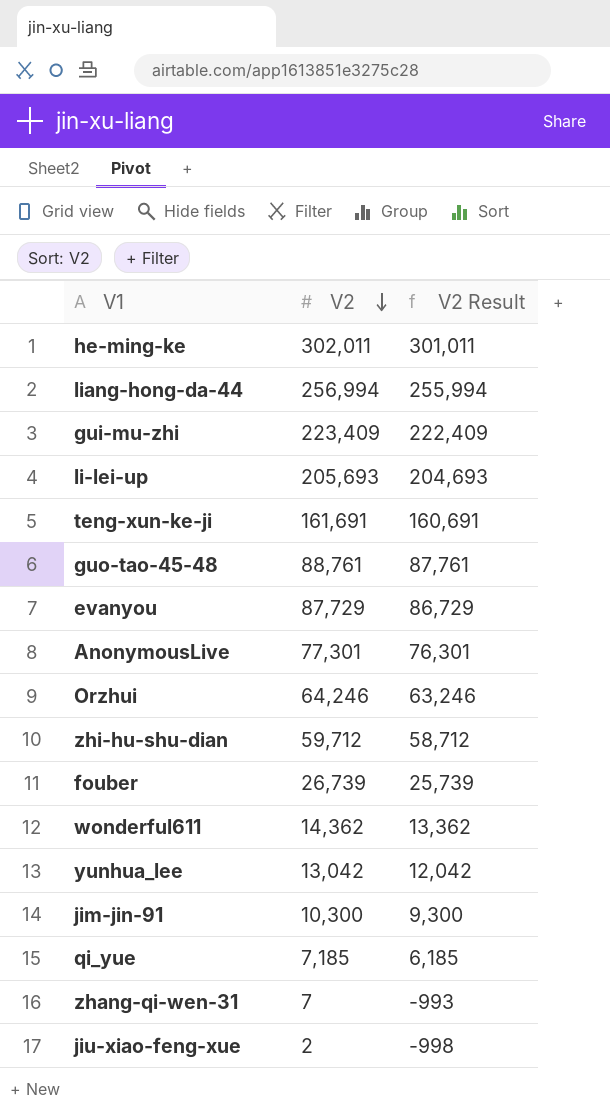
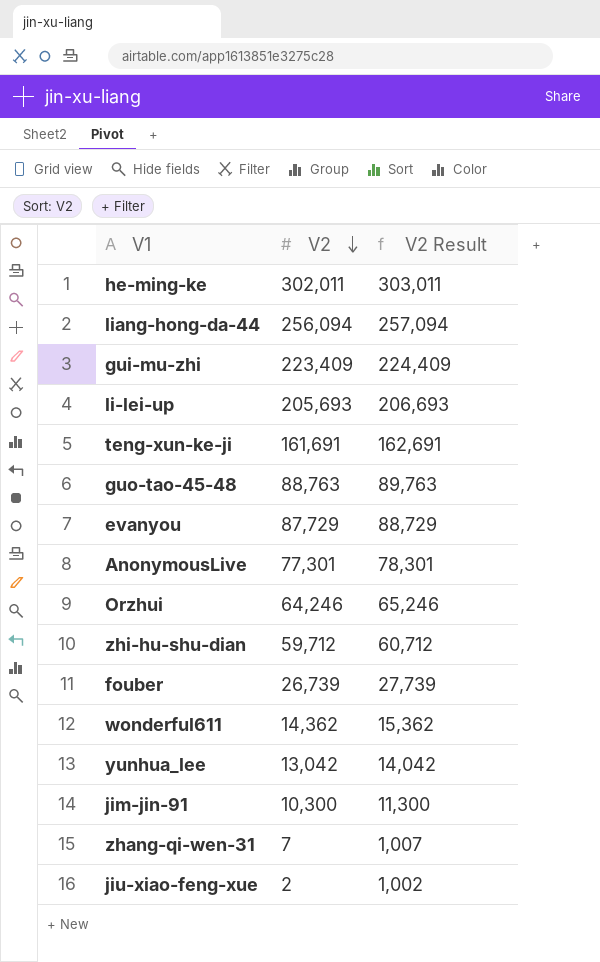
column V2 Result | formula: [V2] - 1000 -> [V2] + 1000
row qi_yue: 7,185 | 6,185 -> none
liang-hong-da-44 | V2: 256,994 -> 256,094
guo-tao-45-48 | V2: 88,761 -> 88,763

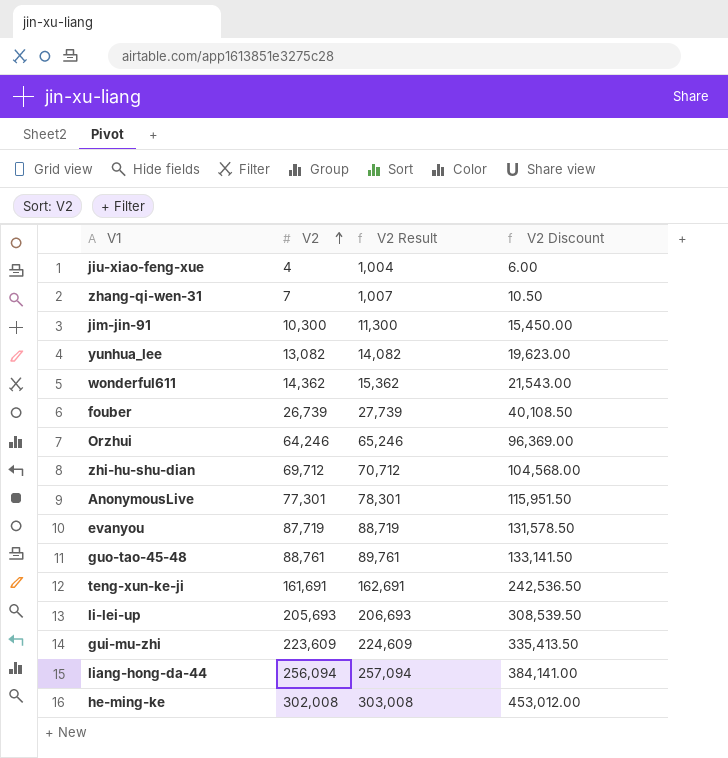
row order: V2 descending -> V2 ascending
column V2 Discount | formula: none -> [V2] * 1.5
jiu-xiao-feng-xue | V2: 2 -> 4
jiu-xiao-feng-xue | V2 Result: 1,002 -> 1,004
yunhua_lee | V2: 13,042 -> 13,082
yunhua_lee | V2 Result: 14,042 -> 14,082
zhi-hu-shu-dian | V2: 59,712 -> 69,712
zhi-hu-shu-dian | V2 Result: 60,712 -> 70,712
evanyou | V2: 87,729 -> 87,719
evanyou | V2 Result: 88,729 -> 88,719
guo-tao-45-48 | V2: 88,763 -> 88,761
guo-tao-45-48 | V2 Result: 89,763 -> 89,761
gui-mu-zhi | V2: 223,409 -> 223,609
gui-mu-zhi | V2 Result: 224,409 -> 224,609
he-ming-ke | V2: 302,011 -> 302,008
he-ming-ke | V2 Result: 303,011 -> 303,008

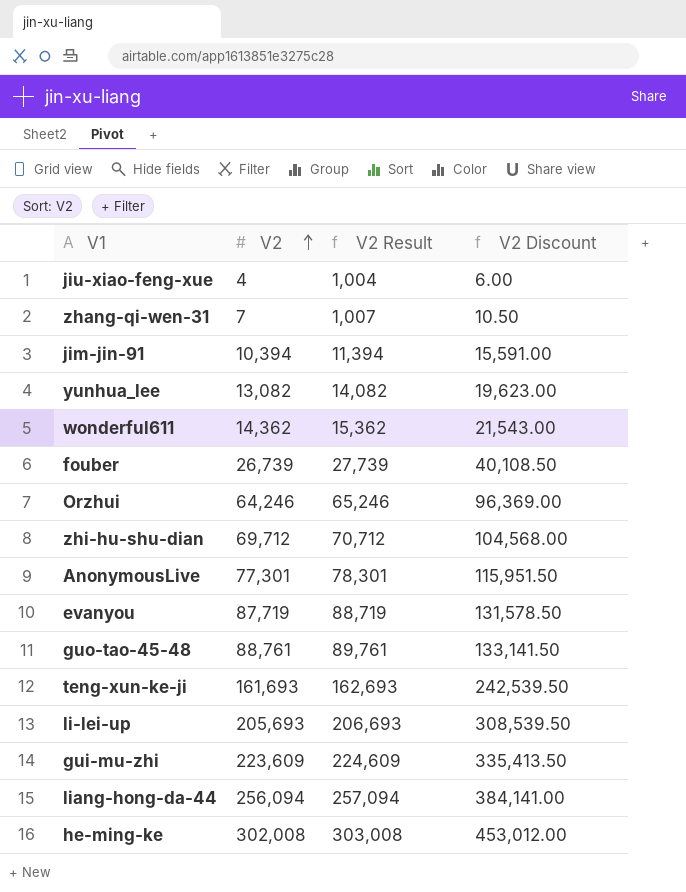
jim-jin-91 | V2: 10,300 -> 10,394
jim-jin-91 | V2 Result: 11,300 -> 11,394
jim-jin-91 | V2 Discount: 15,450.00 -> 15,591.00
teng-xun-ke-ji | V2: 161,691 -> 161,693
teng-xun-ke-ji | V2 Result: 162,691 -> 162,693
teng-xun-ke-ji | V2 Discount: 242,536.50 -> 242,539.50

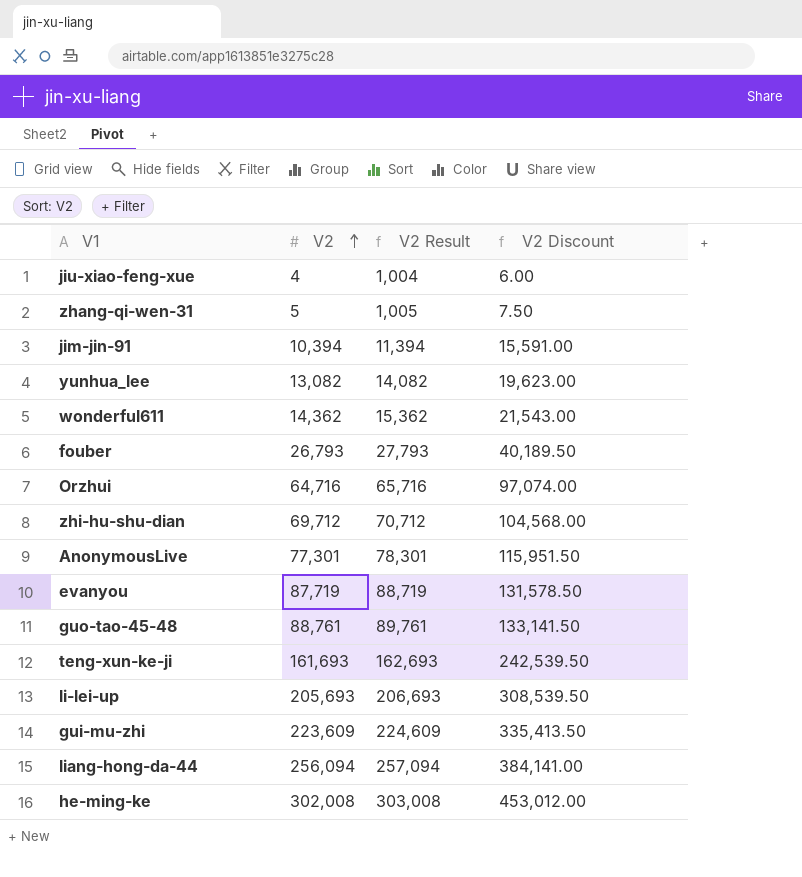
zhang-qi-wen-31 | V2: 7 -> 5
zhang-qi-wen-31 | V2 Result: 1,007 -> 1,005
zhang-qi-wen-31 | V2 Discount: 10.50 -> 7.50
fouber | V2: 26,739 -> 26,793
fouber | V2 Result: 27,739 -> 27,793
fouber | V2 Discount: 40,108.50 -> 40,189.50
Orzhui | V2: 64,246 -> 64,716
Orzhui | V2 Result: 65,246 -> 65,716
Orzhui | V2 Discount: 96,369.00 -> 97,074.00

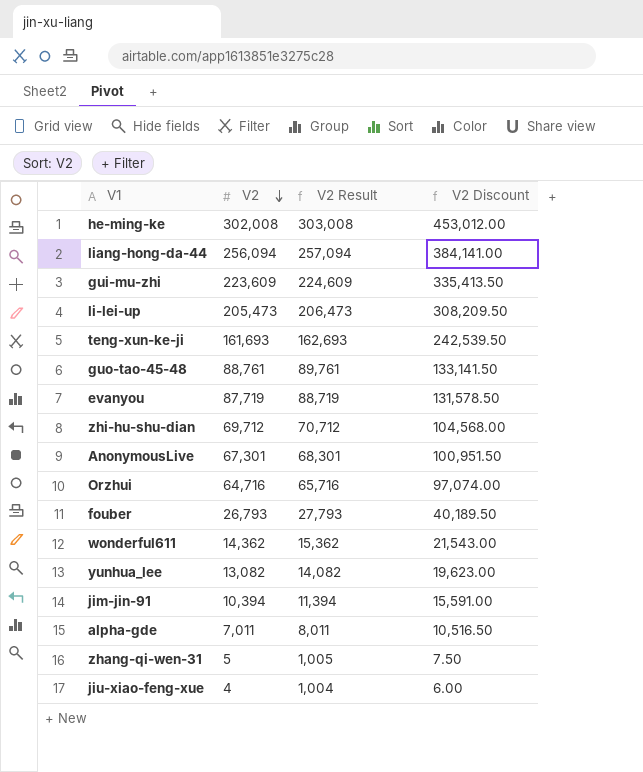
row order: V2 ascending -> V2 descending
li-lei-up | V2: 205,693 -> 205,473
li-lei-up | V2 Result: 206,693 -> 206,473
li-lei-up | V2 Discount: 308,539.50 -> 308,209.50
AnonymousLive | V2: 77,301 -> 67,301
AnonymousLive | V2 Result: 78,301 -> 68,301
AnonymousLive | V2 Discount: 115,951.50 -> 100,951.50
row alpha-gde: none -> 7,011 | 8,011 | 10,516.50

